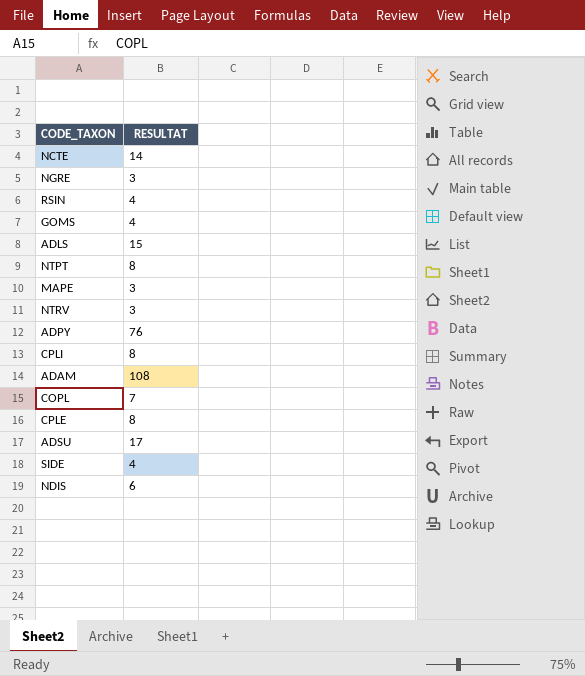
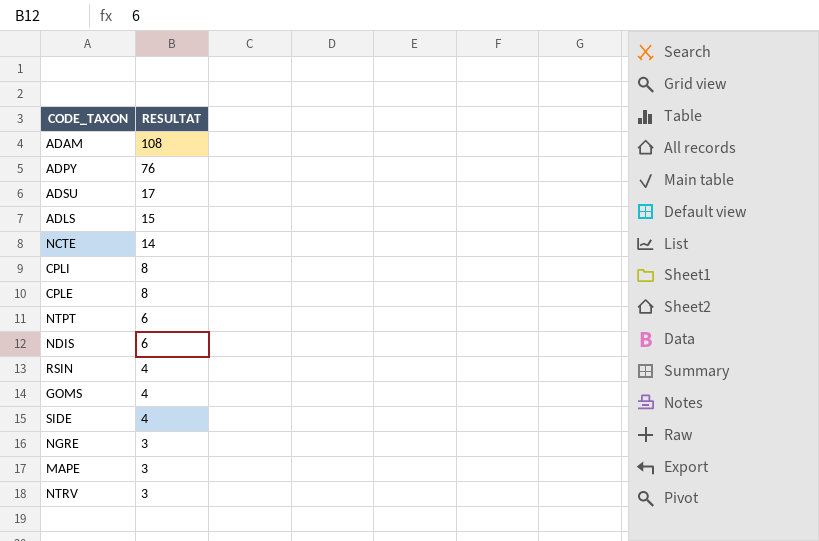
row order: none -> RESULTAT descending
row COPL: 7 -> none
NTPT | RESULTAT: 8 -> 6

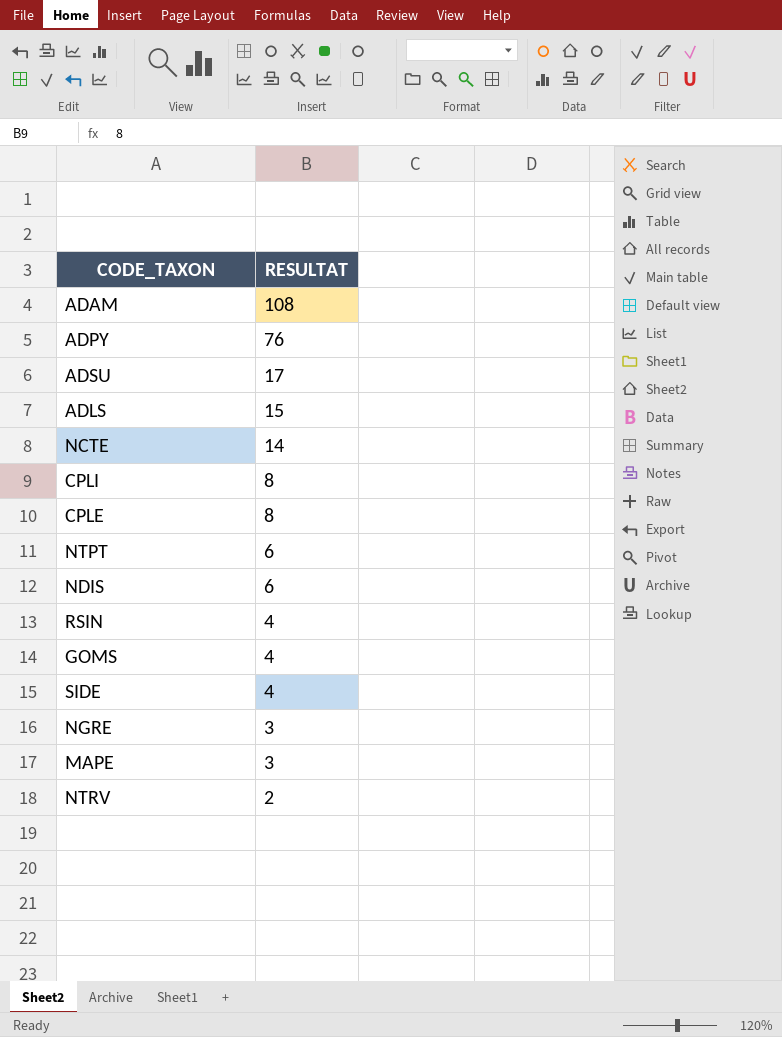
NTRV | RESULTAT: 3 -> 2

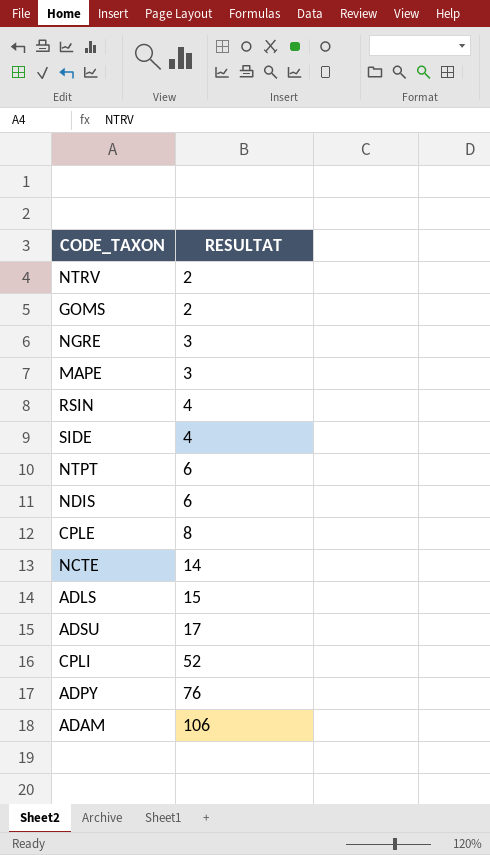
row order: RESULTAT descending -> RESULTAT ascending
GOMS | RESULTAT: 4 -> 2
CPLI | RESULTAT: 8 -> 52
ADAM | RESULTAT: 108 -> 106

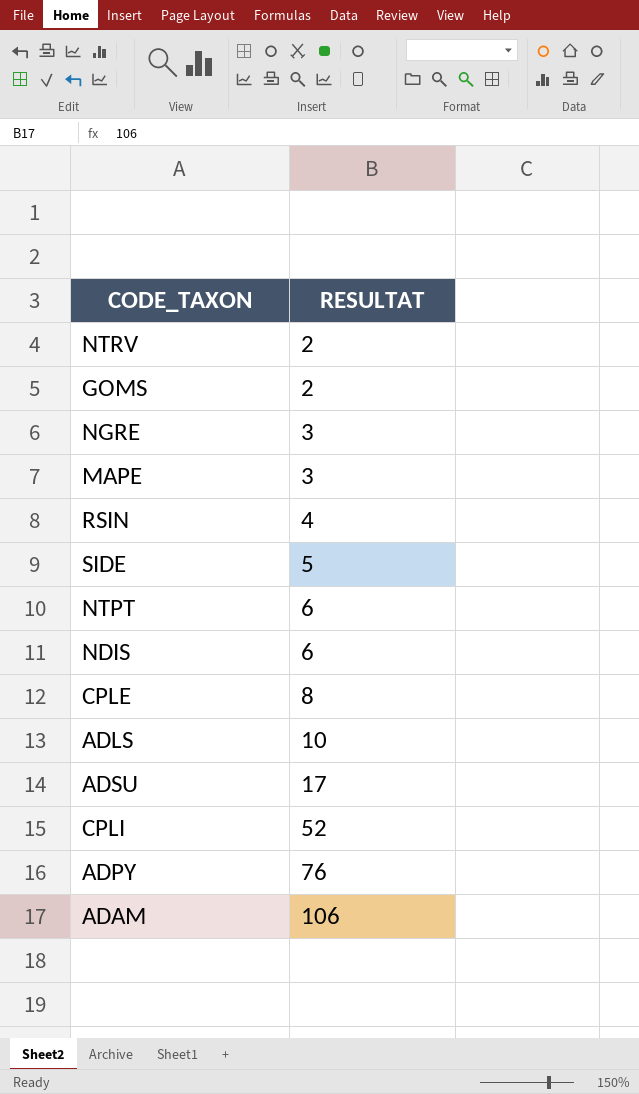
row NCTE: 14 -> none
SIDE | RESULTAT: 4 -> 5
ADLS | RESULTAT: 15 -> 10

